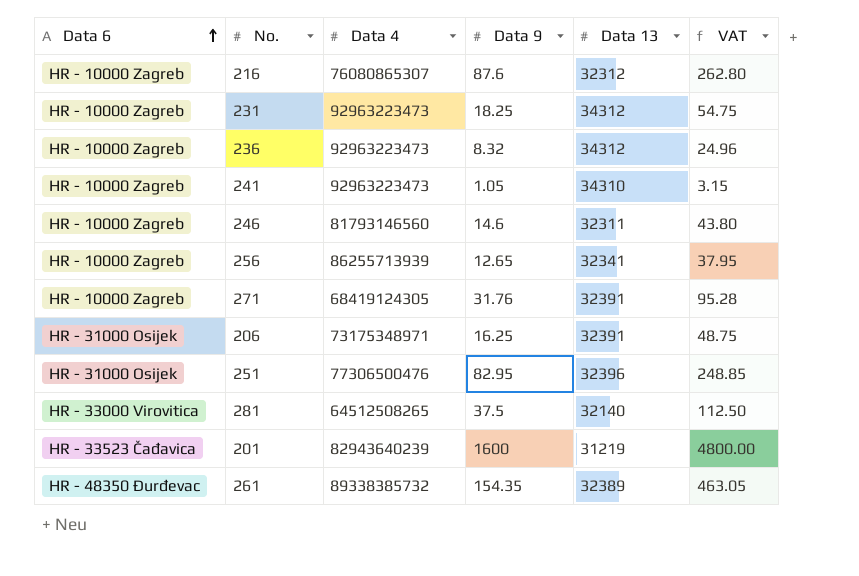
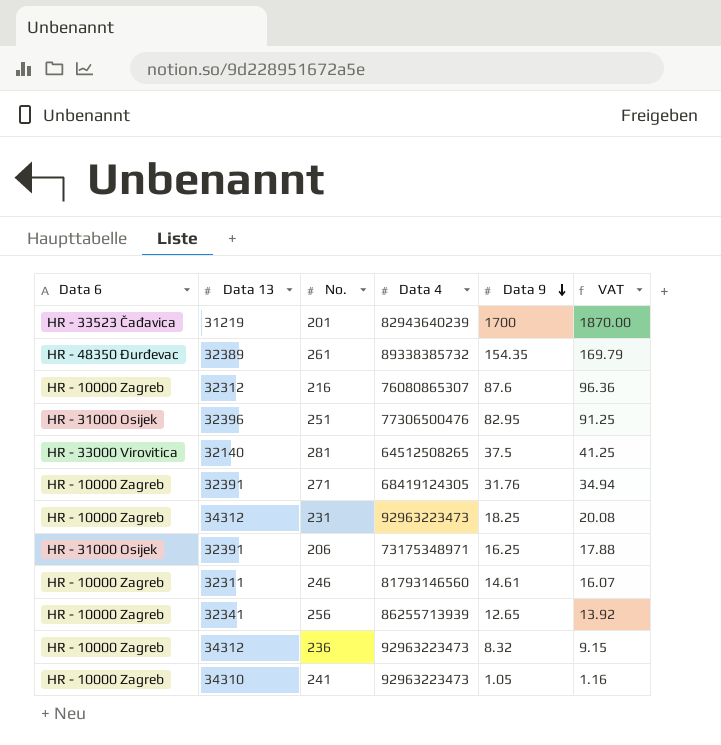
row order: Data 6 ascending -> Data 9 descending
column Data 13 | position: 5 -> 2
column VAT | formula: [Data 9] * 3 -> [Data 9] * 1.1
201 | Data 9: 1600 -> 1700
246 | Data 9: 14.6 -> 14.61

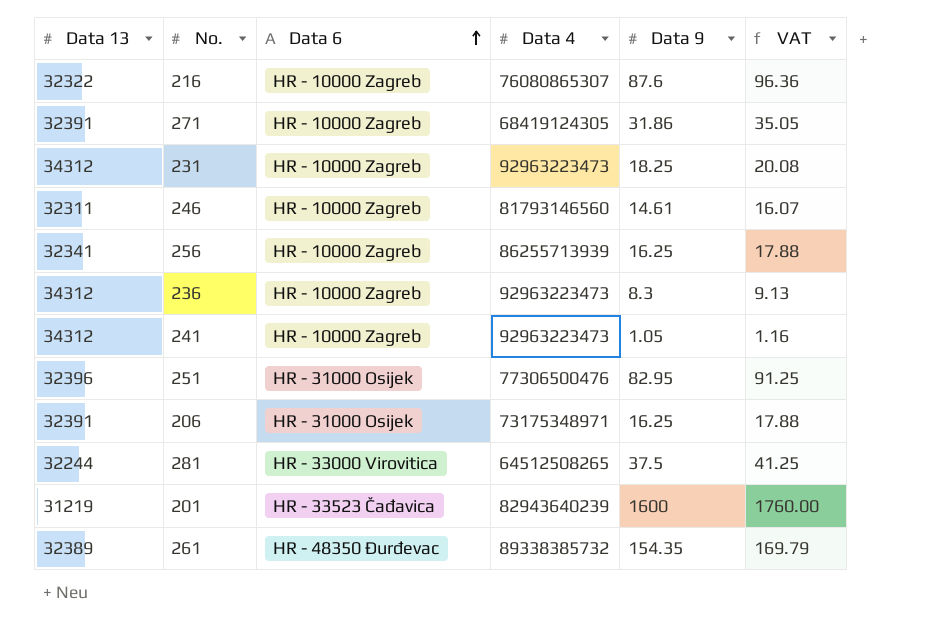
row order: Data 9 descending -> Data 6 ascending
column Data 6 | position: 1 -> 3
216 | Data 13: 32312 -> 32322
271 | Data 9: 31.76 -> 31.86
271 | VAT: 34.94 -> 35.05
256 | Data 9: 12.65 -> 16.25
256 | VAT: 13.92 -> 17.88
236 | Data 9: 8.32 -> 8.3
236 | VAT: 9.15 -> 9.13
241 | Data 13: 34310 -> 34312
281 | Data 13: 32140 -> 32244
201 | Data 9: 1700 -> 1600
201 | VAT: 1870.00 -> 1760.00

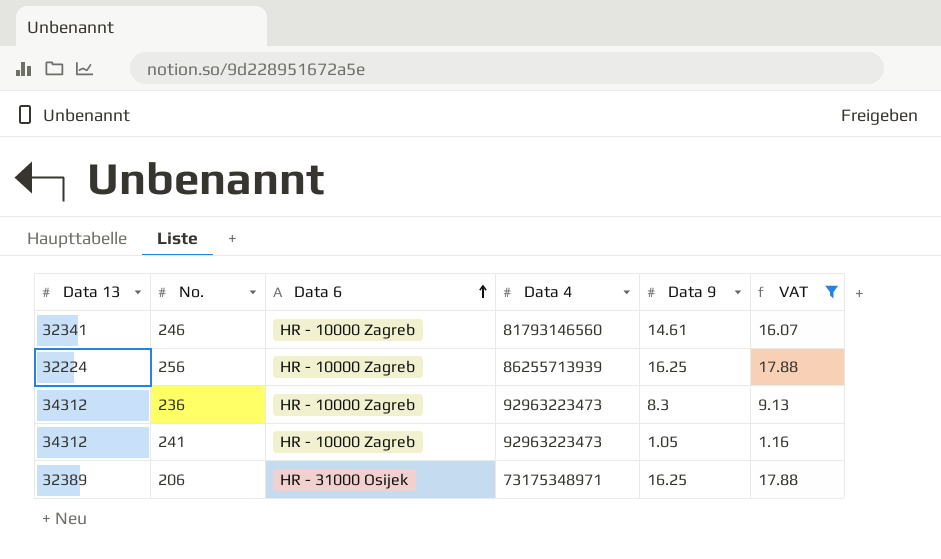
filter: none -> VAT <= 17.88
246 | Data 13: 32311 -> 32341
256 | Data 13: 32341 -> 32224
206 | Data 13: 32391 -> 32389

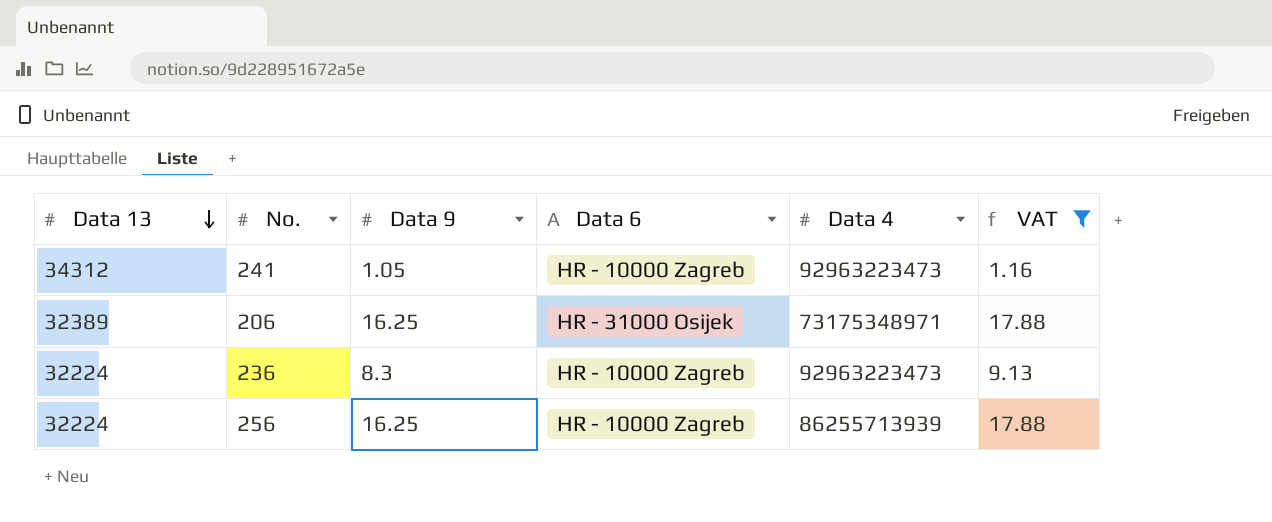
row order: Data 6 ascending -> Data 13 descending
column Data 9 | position: 5 -> 3
row 246: 32341 | HR - 10000 Zagreb | 81793146560 | 14.61 | 16.07 -> none
236 | Data 13: 34312 -> 32224

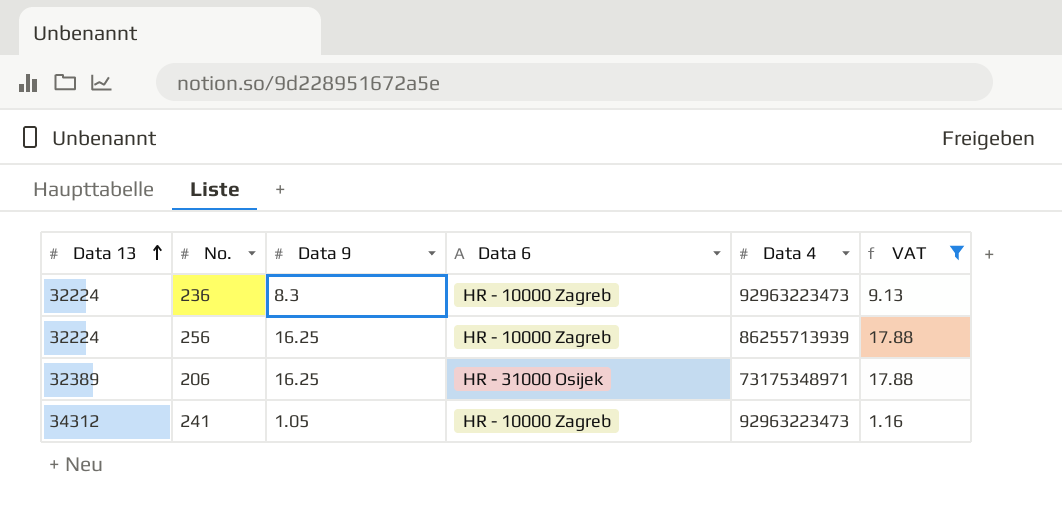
row order: Data 13 descending -> Data 13 ascending

